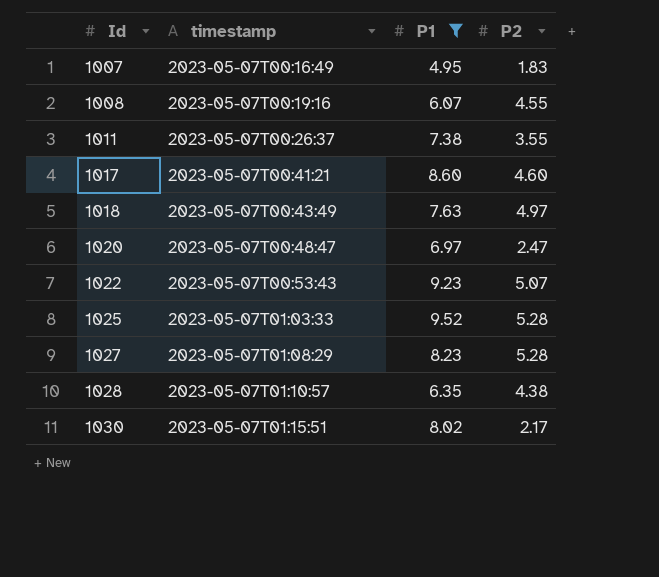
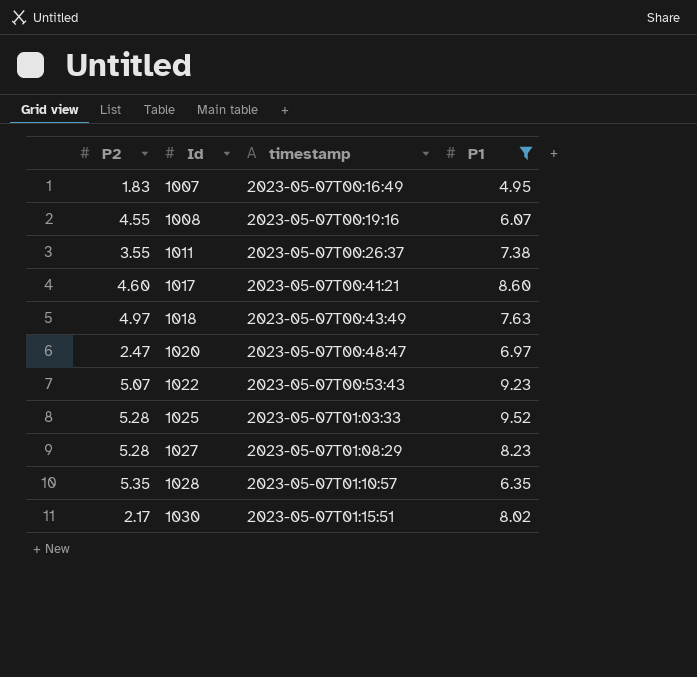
column P2 | position: 4 -> 1
1028 | P2: 4.38 -> 5.35

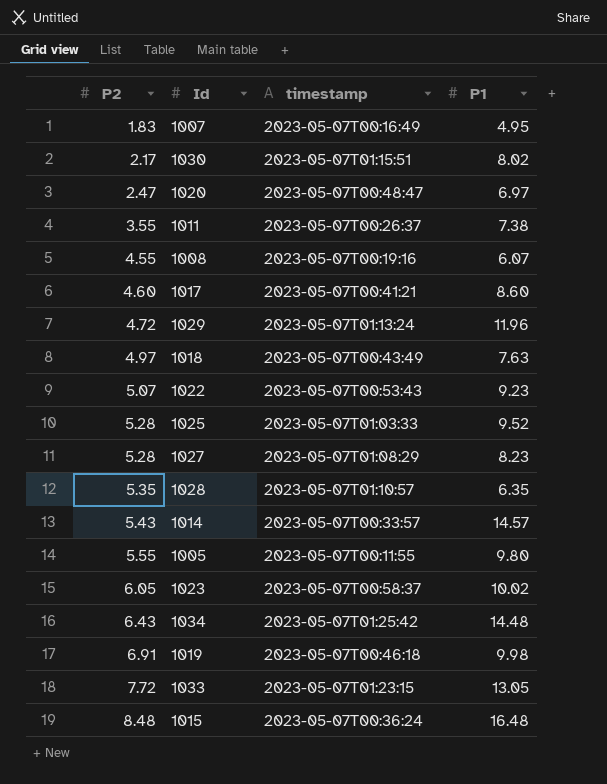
filter: P1 <= 9.52 -> none
row order: Id ascending -> P2 ascending

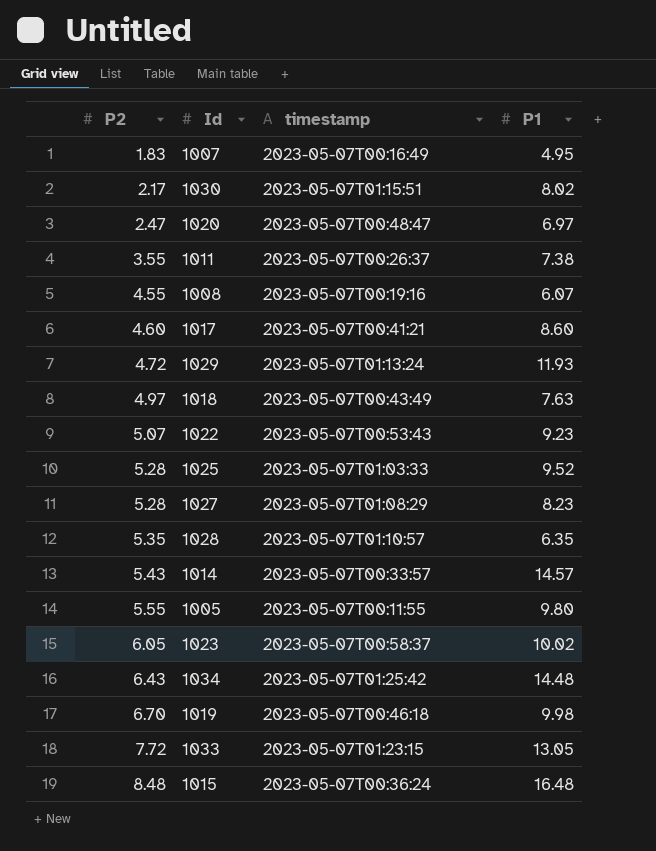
1029 | P1: 11.96 -> 11.93
1019 | P2: 6.91 -> 6.70

